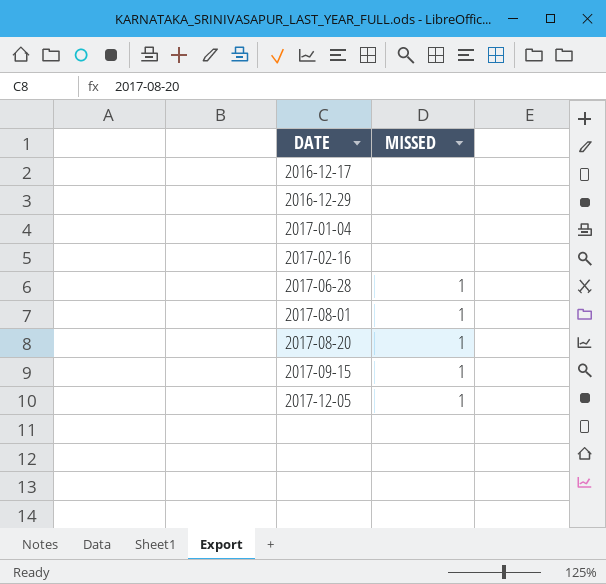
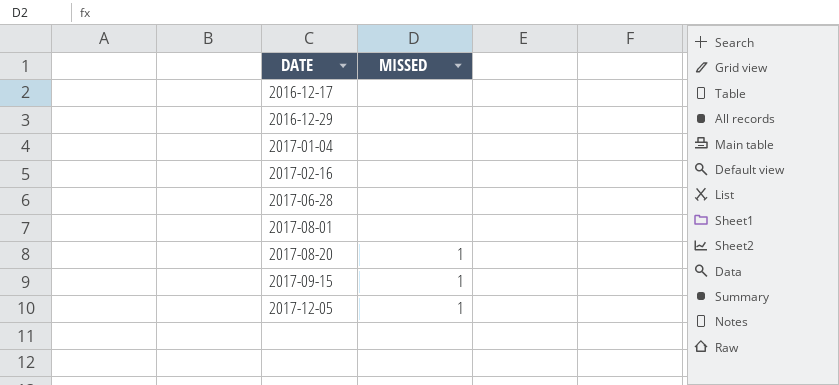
2017-06-28 | MISSED: 1 -> none
2017-08-01 | MISSED: 1 -> none

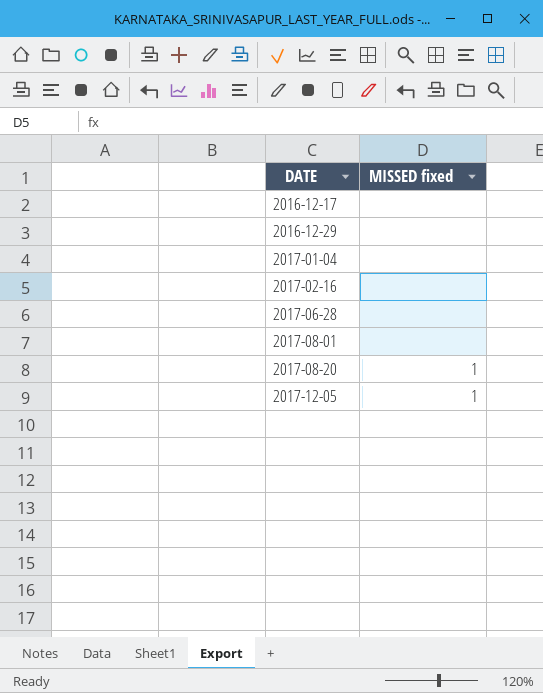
column name: MISSED -> MISSED fixed
row 2017-09-15: 1 -> none

